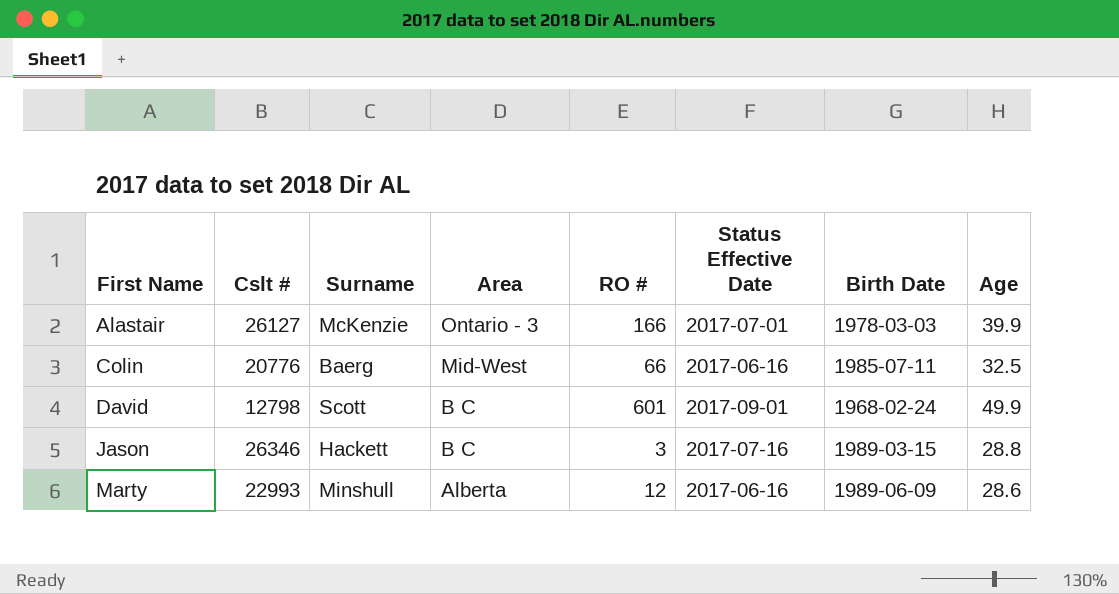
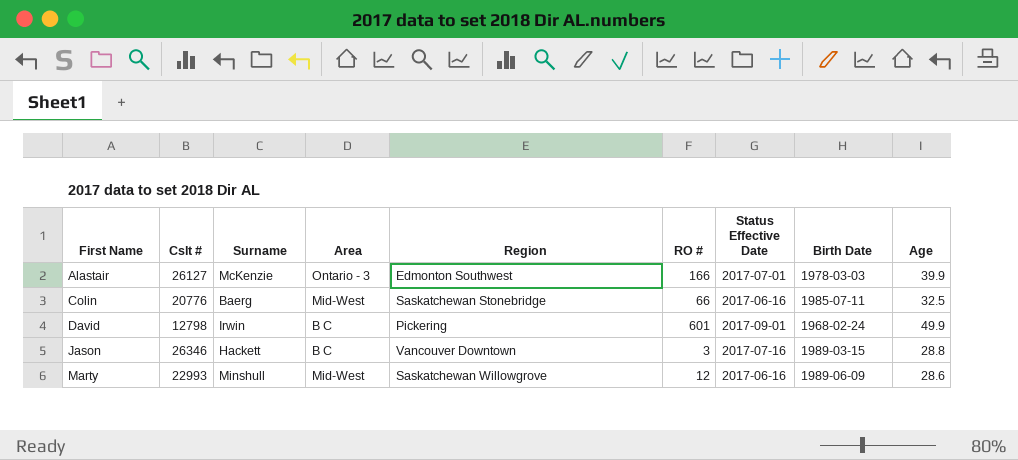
column Region | position: none -> 5
David | Surname: Scott -> Irwin
Marty | Area: Alberta -> Mid-West

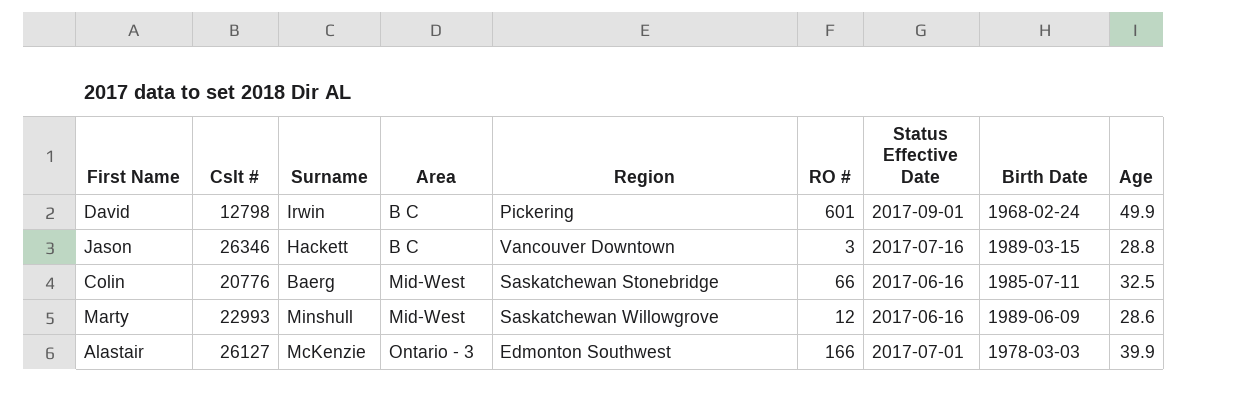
row order: First Name ascending -> Area ascending

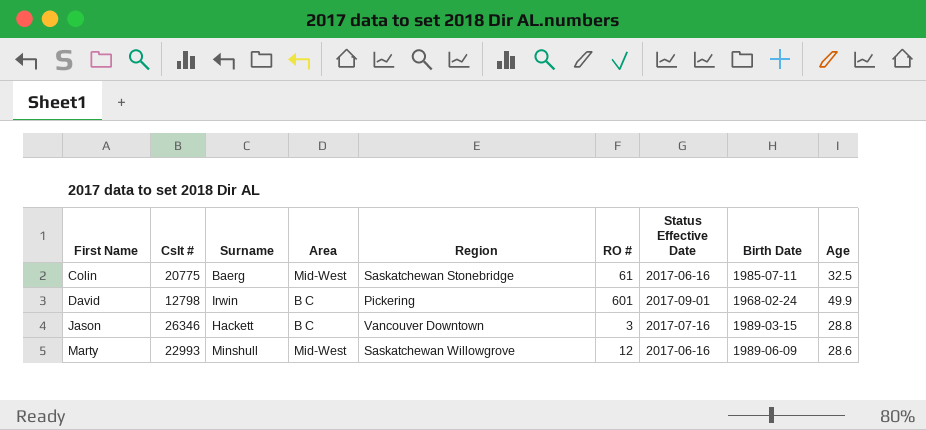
row order: Area ascending -> First Name ascending
row Alastair: 26127 | McKenzie | Ontario - 3 | Edmonton Southwest | 166 | 2017-07-01 | 1978-03-03 | 39.9 -> none
Colin | Cslt #: 20776 -> 20775
Colin | RO #: 66 -> 61

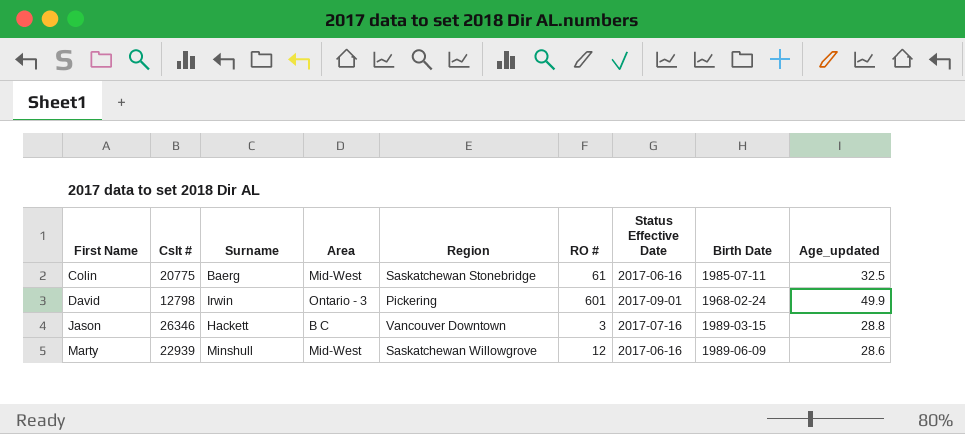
column name: Age -> Age_updated
David | Area: B C -> Ontario - 3
Marty | Cslt #: 22993 -> 22939

